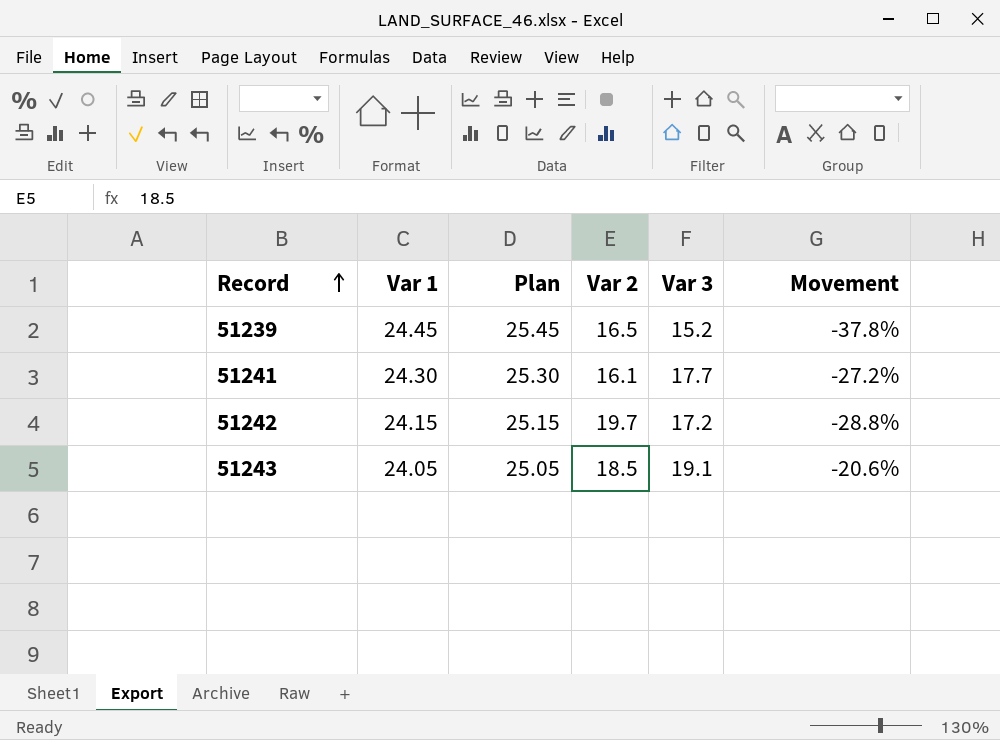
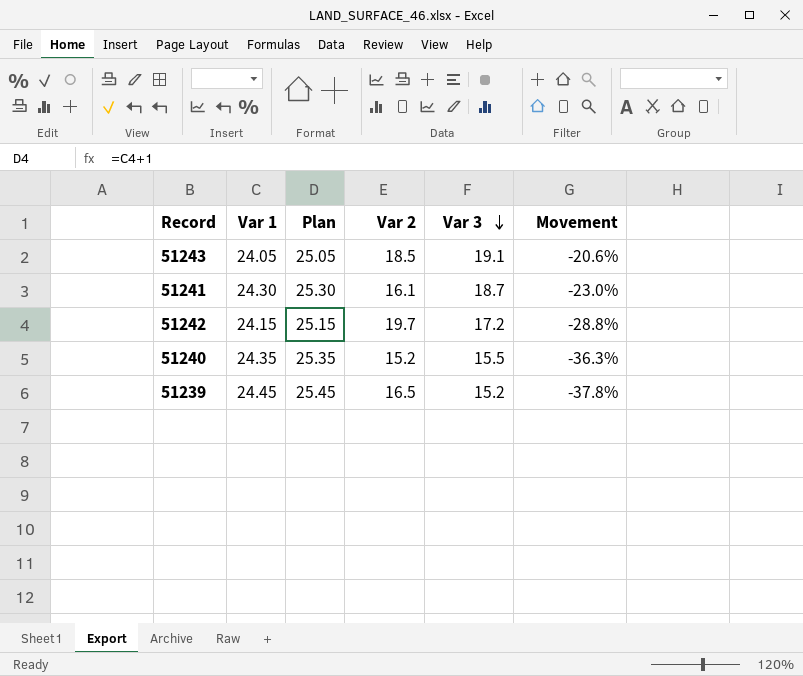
row order: Record ascending -> Var 3 descending
51241 | Var 3: 17.7 -> 18.7
51241 | Movement: -27.2% -> -23.0%
row 51240: none -> 24.35 | 25.35 | 15.2 | 15.5 | -36.3%

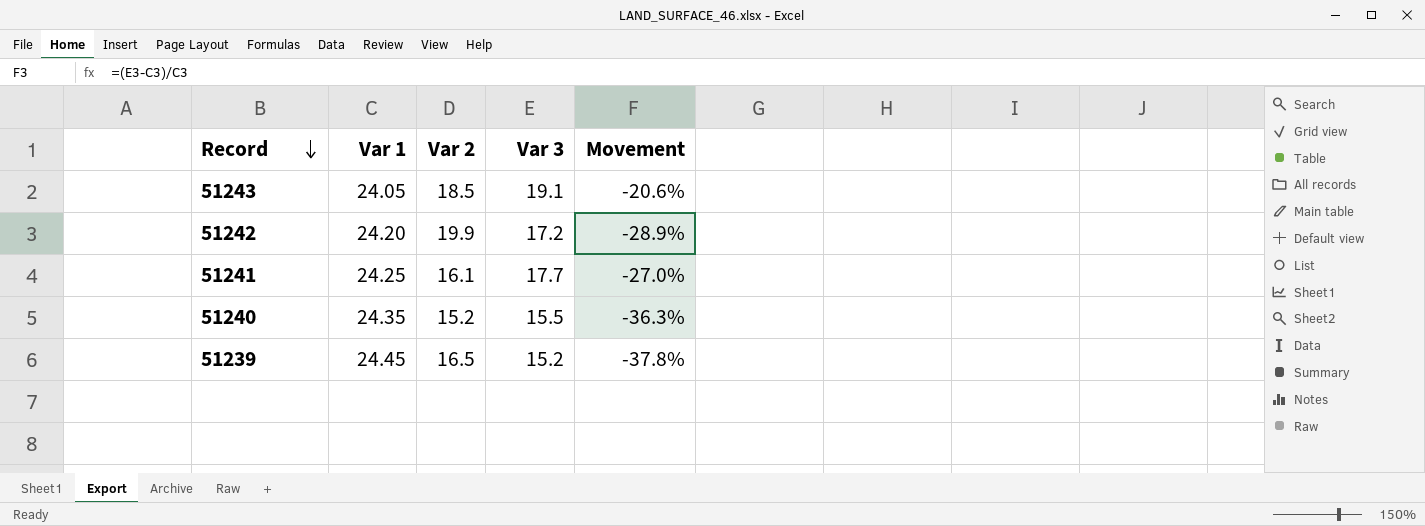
row order: Var 3 descending -> Record descending
column Plan | formula: [Var 1] + 1 -> none
51242 | Var 1: 24.15 -> 24.20
51242 | Var 2: 19.7 -> 19.9
51242 | Movement: -28.8% -> -28.9%
51241 | Var 1: 24.30 -> 24.25
51241 | Var 3: 18.7 -> 17.7
51241 | Movement: -23.0% -> -27.0%

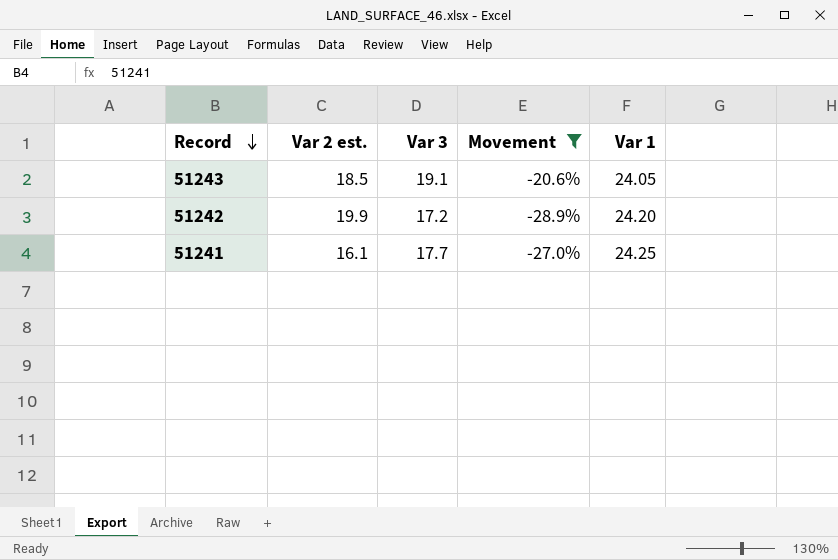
filter: none -> Movement >= -28.9%
column name: Var 2 -> Var 2 est.
column Var 1 | position: 2 -> 5

